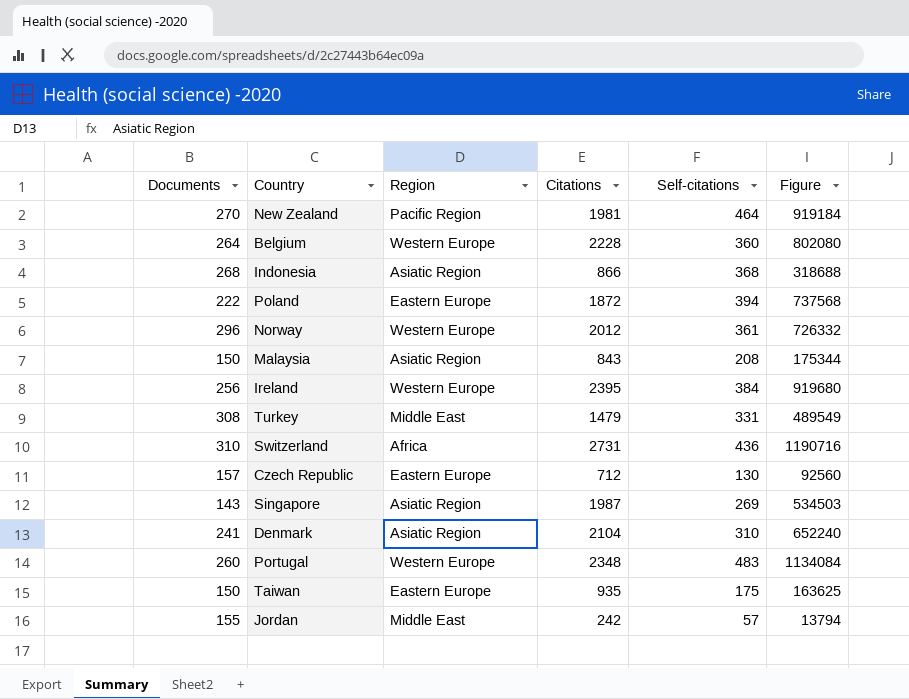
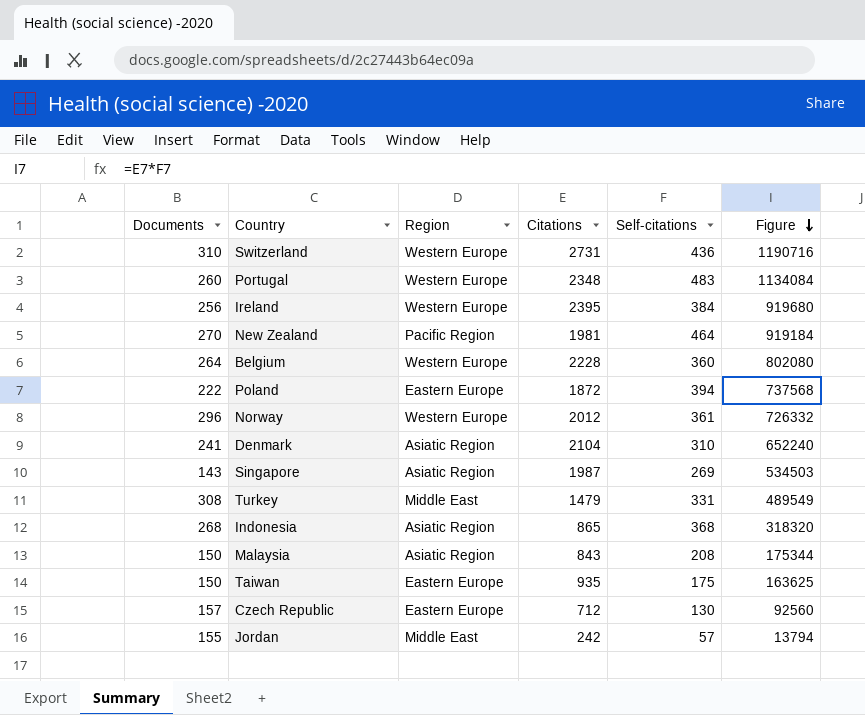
row order: none -> Figure descending
Switzerland | Region: Africa -> Western Europe
Indonesia | Citations: 866 -> 865
Indonesia | Figure: 318688 -> 318320

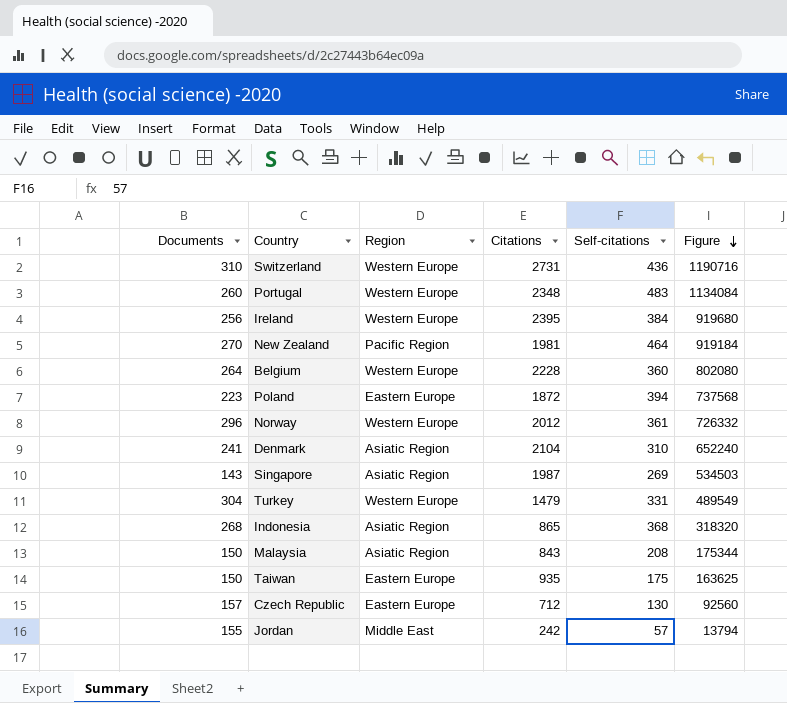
Poland | Documents: 222 -> 223
Turkey | Documents: 308 -> 304
Turkey | Region: Middle East -> Western Europe

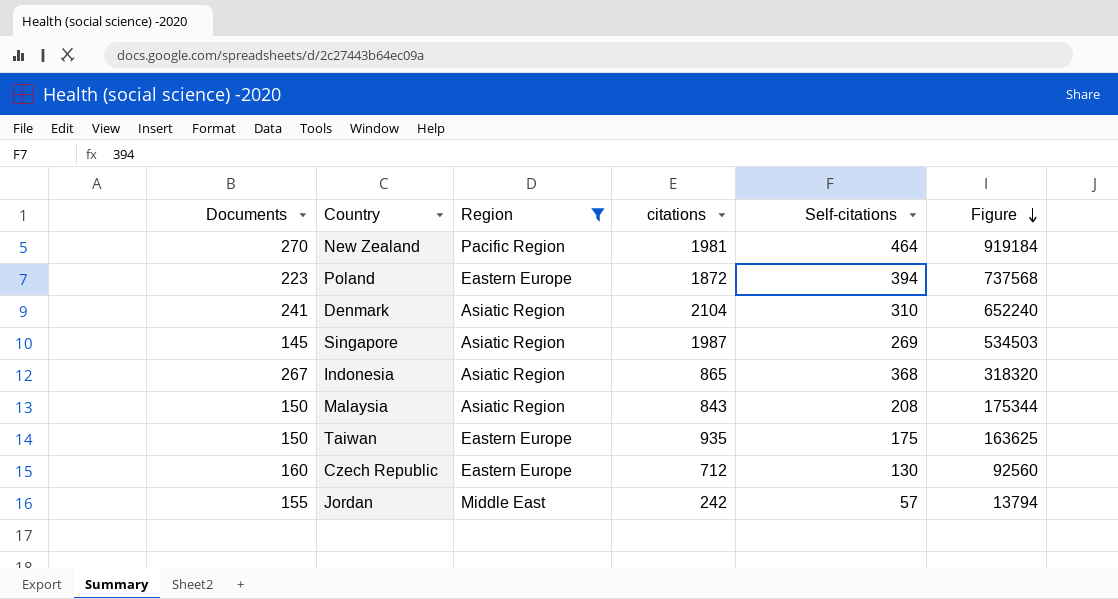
filter: none -> Region != Western Europe
column name: Citations -> citations
Singapore | Documents: 143 -> 145
Indonesia | Documents: 268 -> 267
Czech Republic | Documents: 157 -> 160

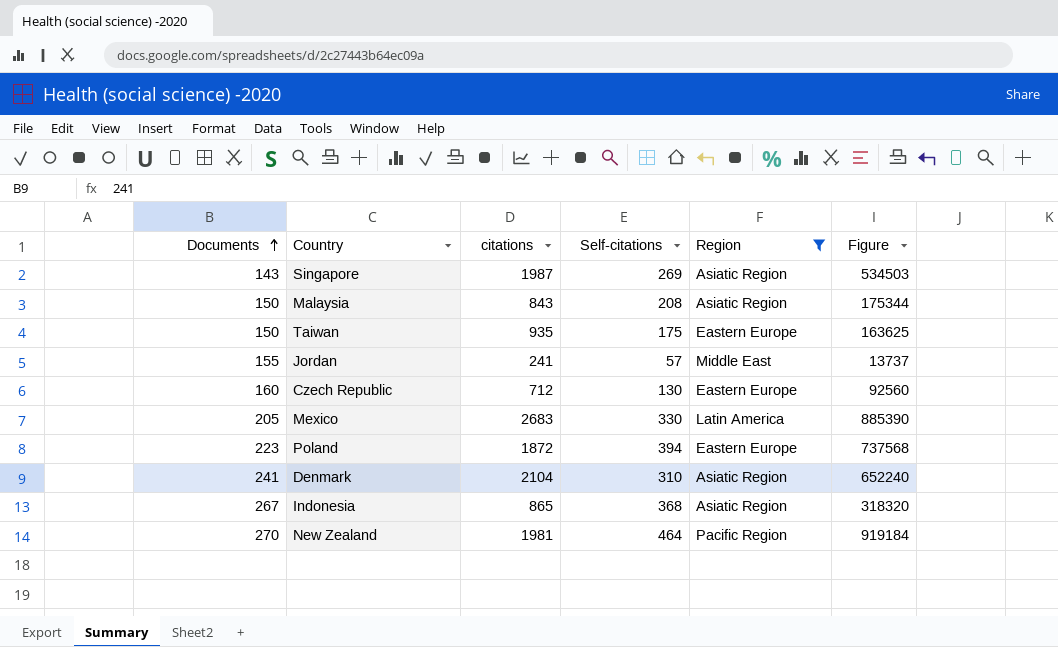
row order: Figure descending -> Documents ascending
column Region | position: 3 -> 5
Singapore | Documents: 145 -> 143
Jordan | citations: 242 -> 241
Jordan | Figure: 13794 -> 13737
row Mexico: none -> 205 | 2683 | 330 | Latin America | 885390

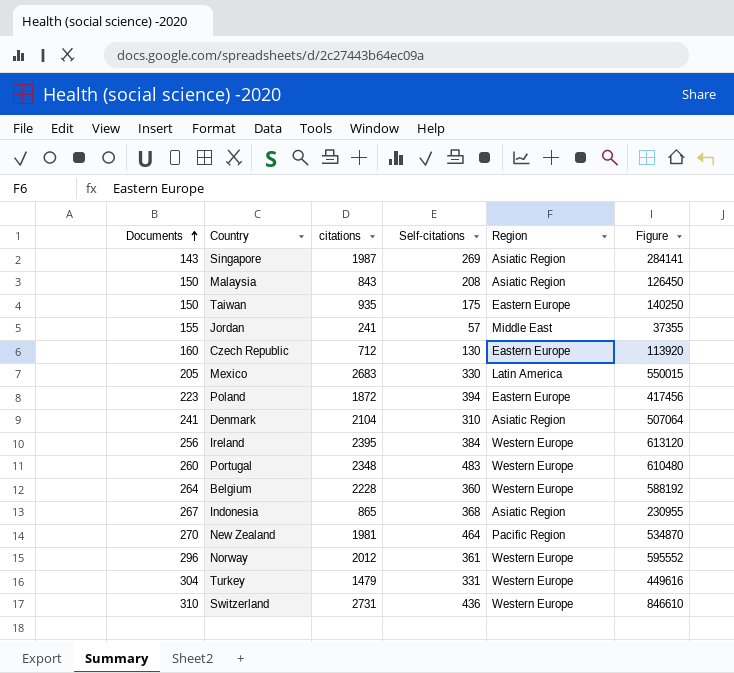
filter: Region != Western Europe -> none
column Figure | formula: [citations] * [Self-citations] -> [Documents] * [citations]

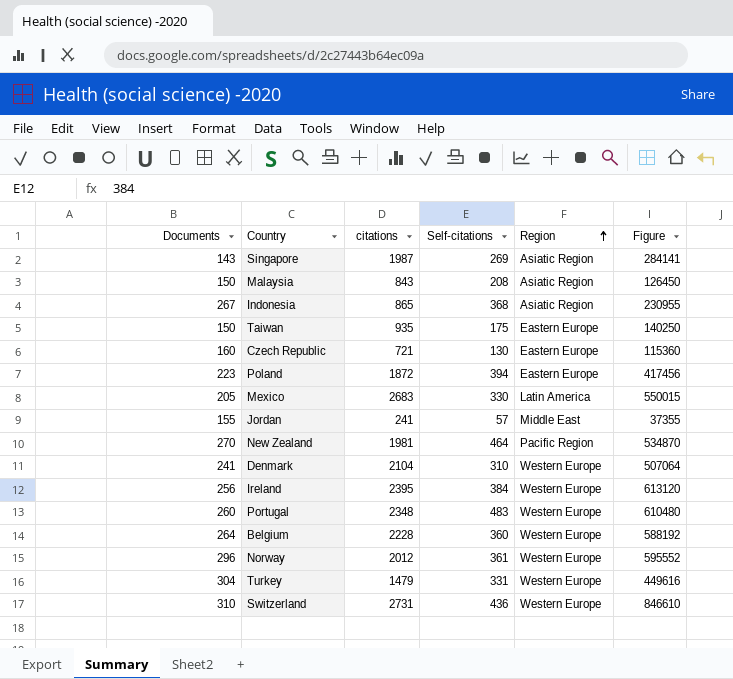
row order: Documents ascending -> Region ascending
Czech Republic | citations: 712 -> 721
Czech Republic | Figure: 113920 -> 115360
Denmark | Region: Asiatic Region -> Western Europe

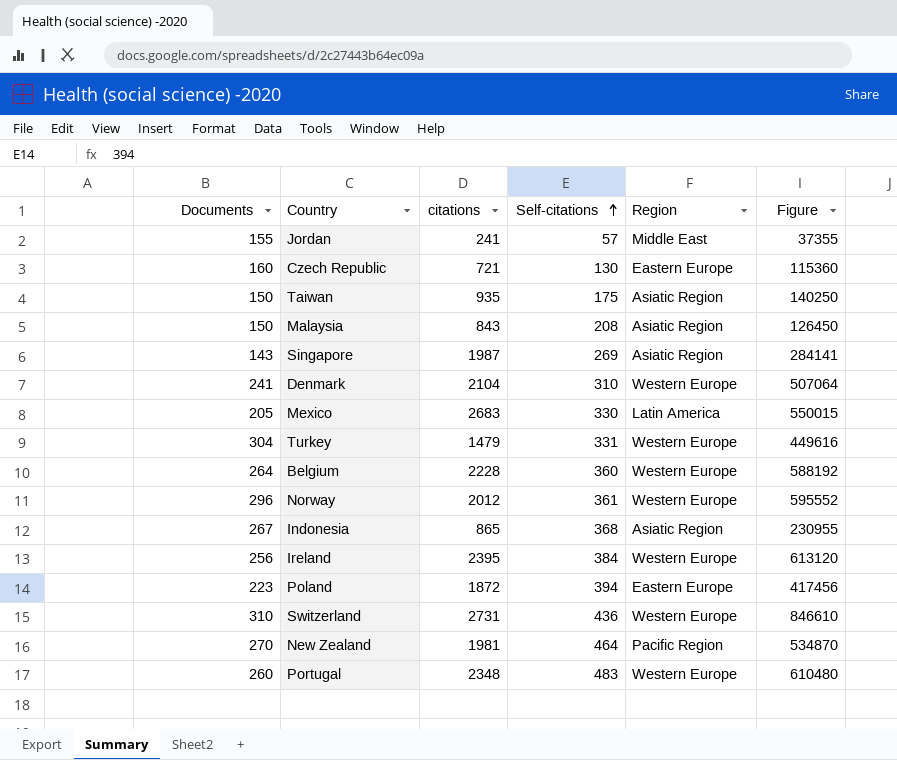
row order: Region ascending -> Self-citations ascending
Taiwan | Region: Eastern Europe -> Asiatic Region

